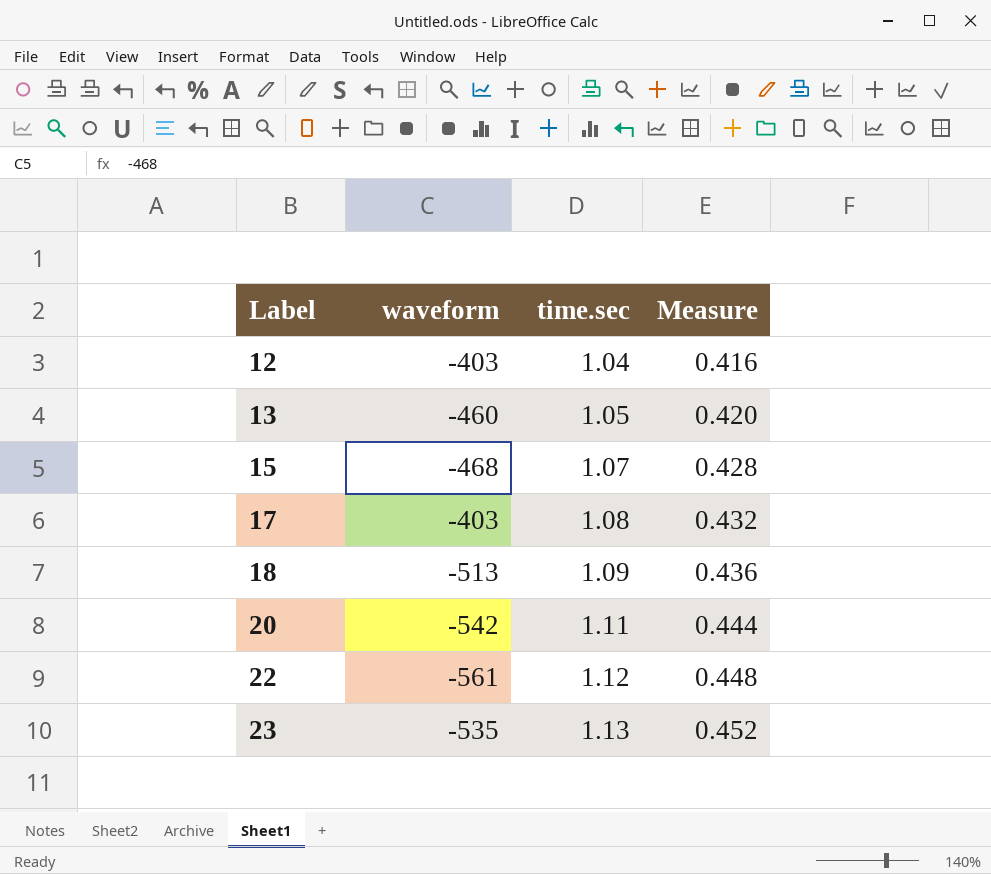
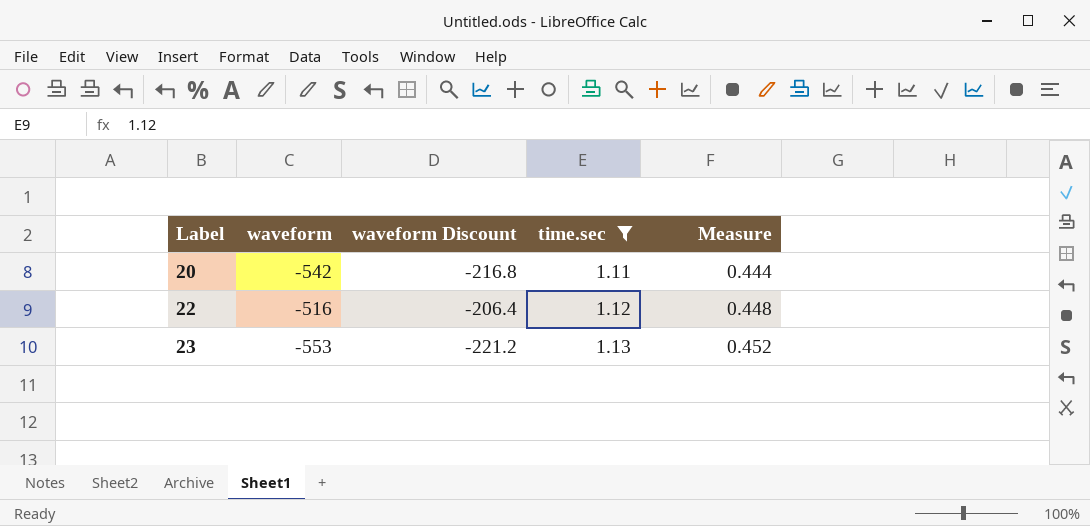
filter: none -> time.sec >= 1.11
column waveform Discount | formula: none -> [waveform] * 0.4
22 | waveform: -561 -> -516
23 | waveform: -535 -> -553

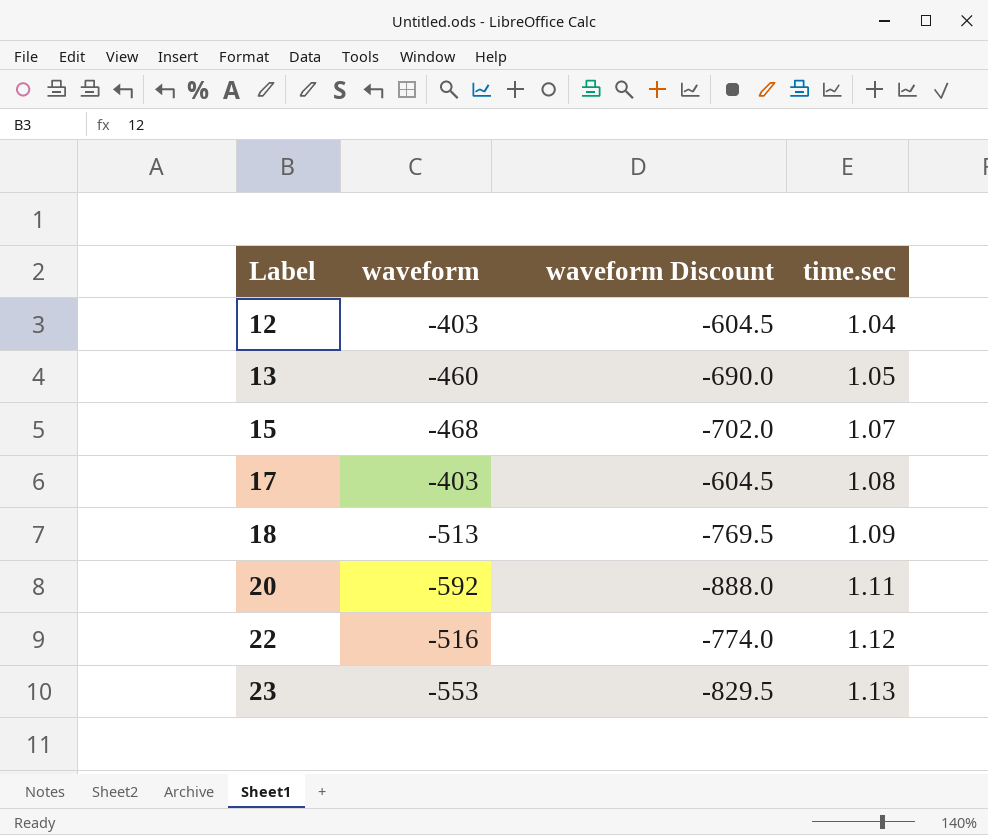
filter: time.sec >= 1.11 -> none
column Measure | formula: [time.sec] * 0.4 -> none
column waveform Discount | formula: [waveform] * 0.4 -> [waveform] * 1.5
20 | waveform: -542 -> -592

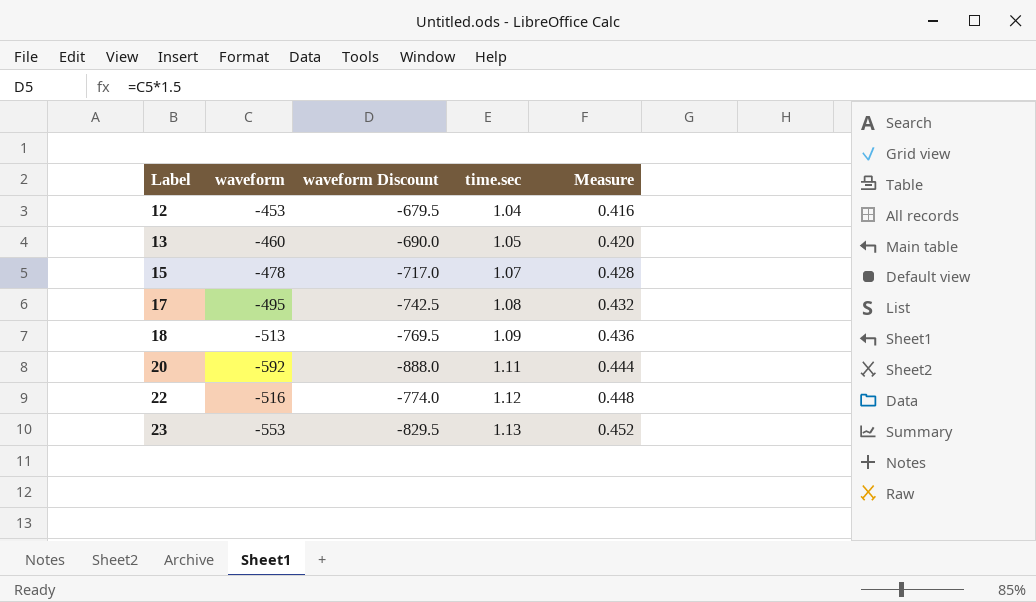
column Measure | formula: none -> [time.sec] * 0.4
12 | waveform: -403 -> -453
12 | waveform Discount: -604.5 -> -679.5
15 | waveform: -468 -> -478
15 | waveform Discount: -702.0 -> -717.0
17 | waveform: -403 -> -495
17 | waveform Discount: -604.5 -> -742.5

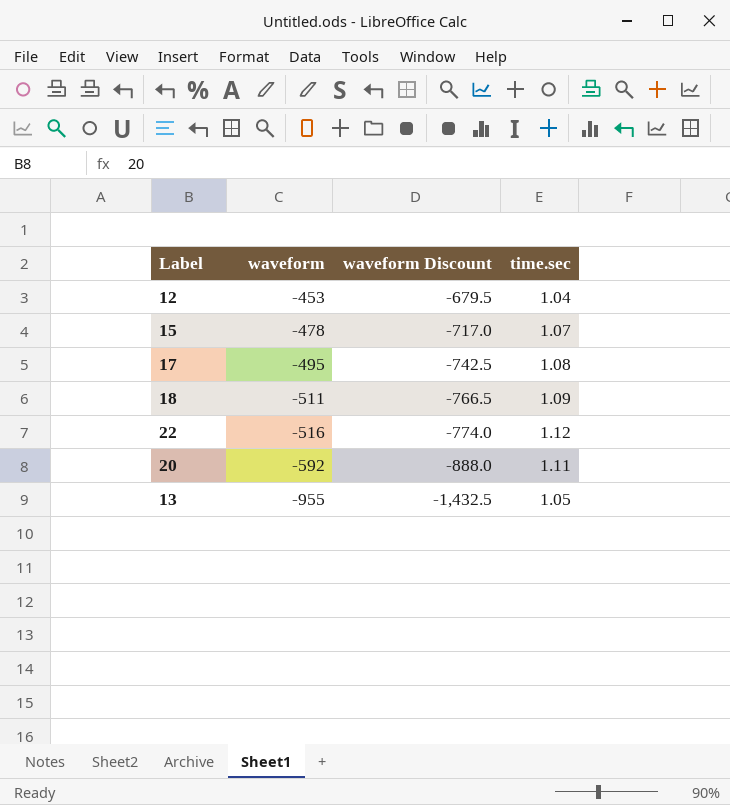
row order: Label ascending -> waveform descending
column Measure | formula: [time.sec] * 0.4 -> none
row 23: -553 | -829.5 | 1.13 | 0.452 -> none
18 | waveform: -513 -> -511
18 | waveform Discount: -769.5 -> -766.5
13 | waveform: -460 -> -955
13 | waveform Discount: -690.0 -> -1,432.5

